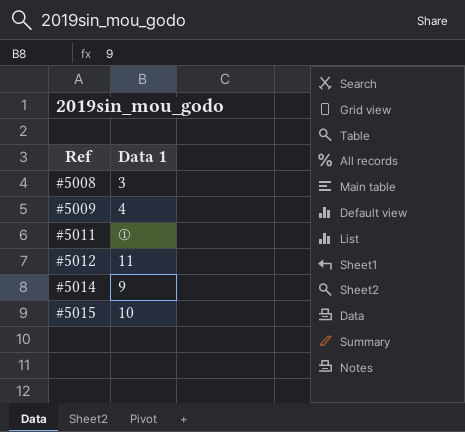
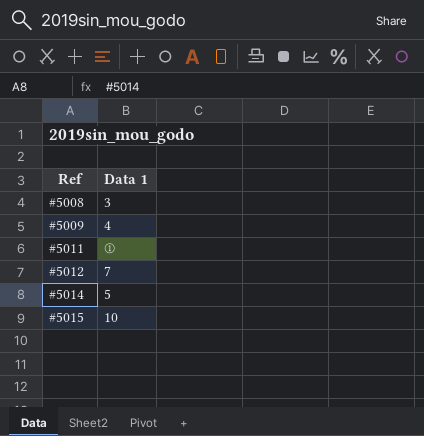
#5012 | Data 1: 11 -> 7
#5014 | Data 1: 9 -> 5

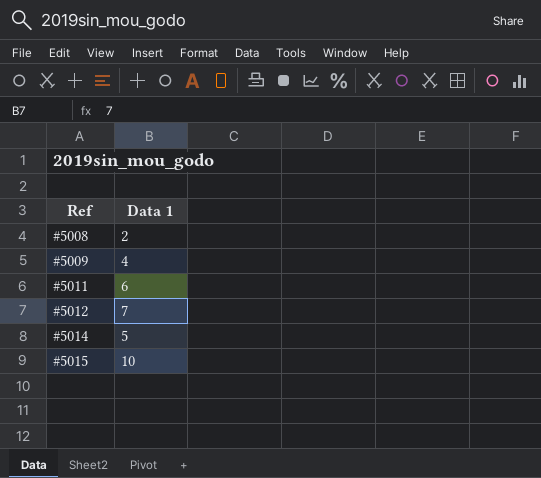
#5008 | Data 1: 3 -> 2
#5011 | Data 1: ① -> 6

